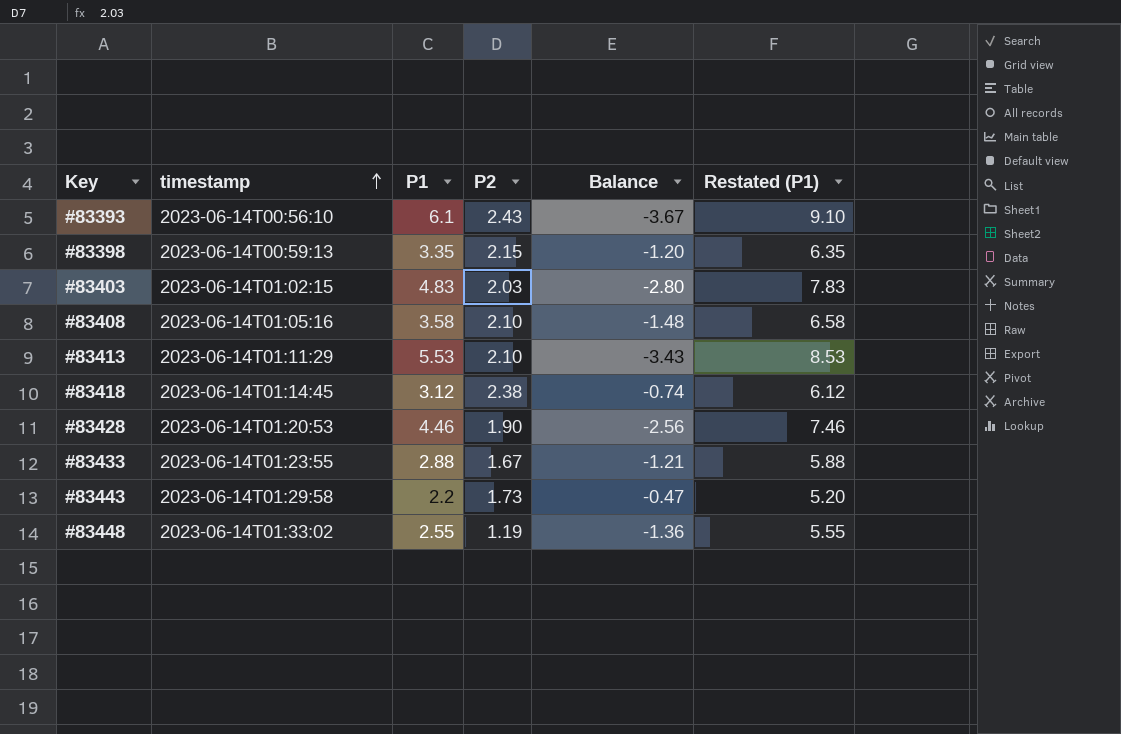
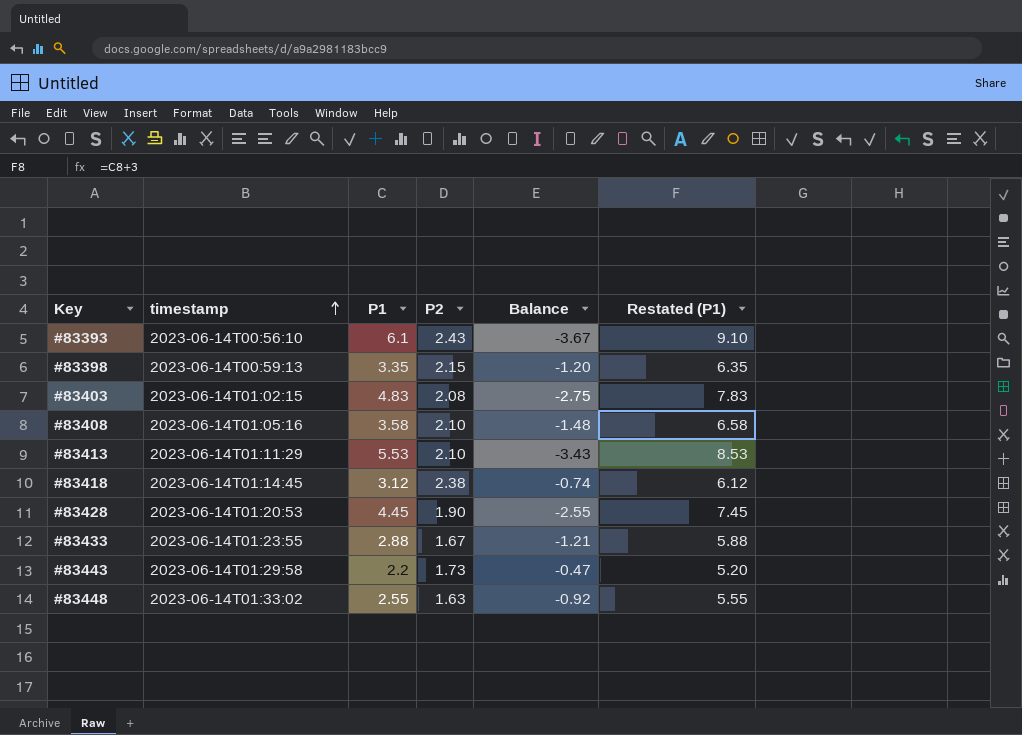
#83403 | P2: 2.03 -> 2.08
#83403 | Balance: -2.80 -> -2.75
#83428 | P1: 4.46 -> 4.45
#83428 | Balance: -2.56 -> -2.55
#83428 | Restated (P1): 7.46 -> 7.45
#83448 | P2: 1.19 -> 1.63
#83448 | Balance: -1.36 -> -0.92

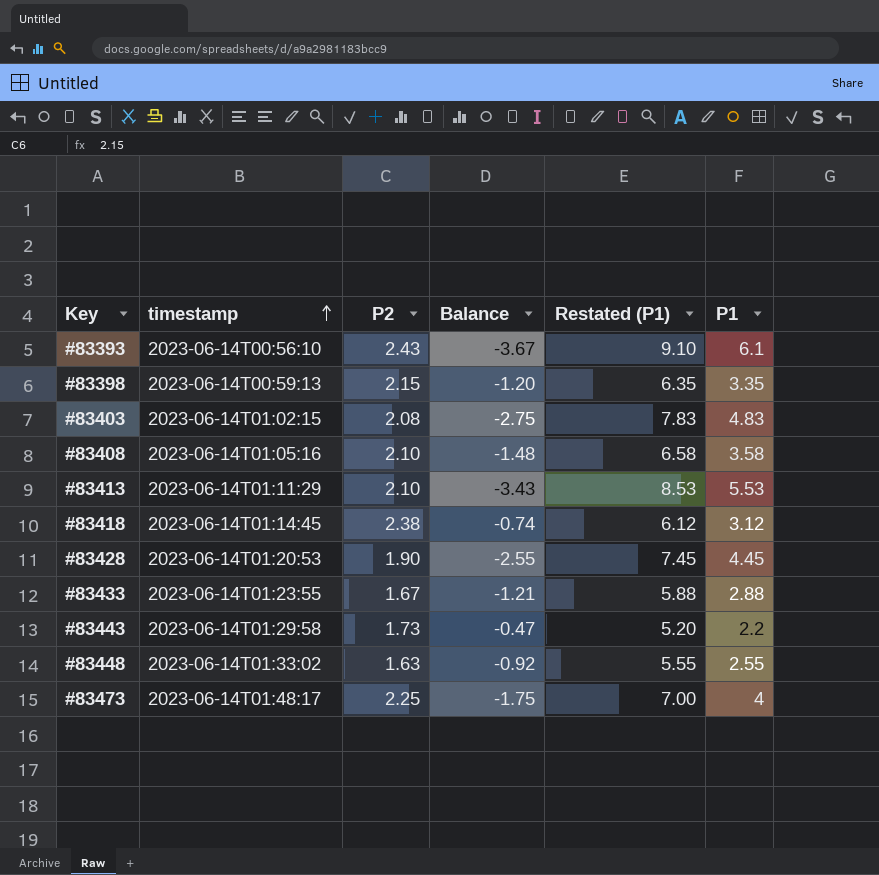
column P1 | position: 3 -> 6
row #83473: none -> 2023-06-14T01:48:17 | 2.25 | -1.75 | 7.00 | 4

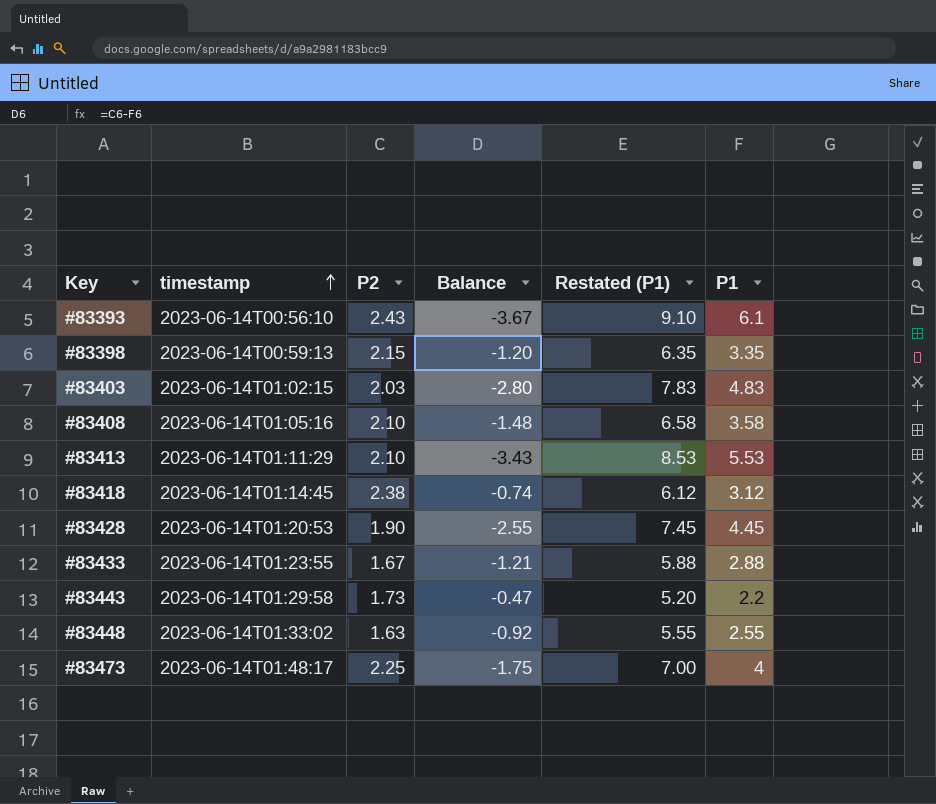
#83403 | P2: 2.08 -> 2.03
#83403 | Balance: -2.75 -> -2.80

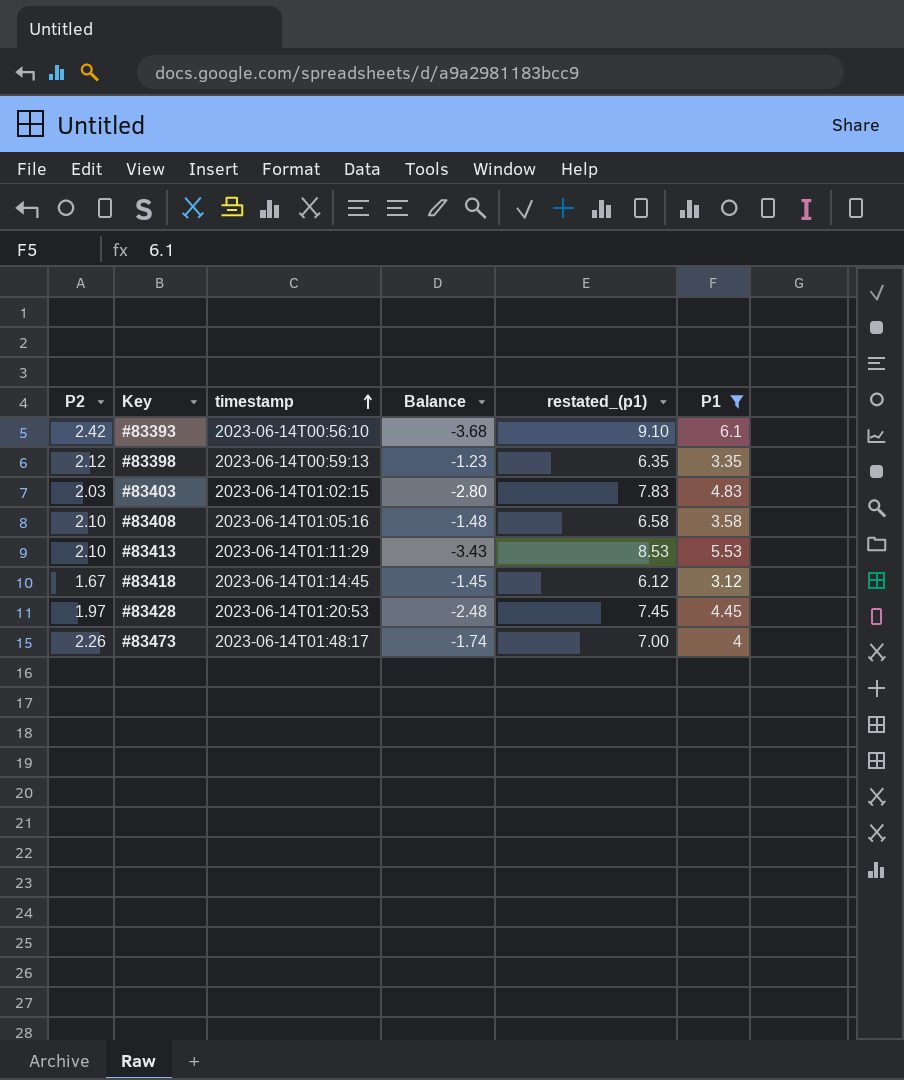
filter: none -> P1 >= 3.12
column P2 | position: 3 -> 1
column name: Restated (P1) -> restated_(p1)
#83393 | P2: 2.43 -> 2.42
#83393 | Balance: -3.67 -> -3.68
#83398 | P2: 2.15 -> 2.12
#83398 | Balance: -1.20 -> -1.23
#83418 | P2: 2.38 -> 1.67
#83418 | Balance: -0.74 -> -1.45
#83428 | P2: 1.90 -> 1.97
#83428 | Balance: -2.55 -> -2.48
#83473 | P2: 2.25 -> 2.26
#83473 | Balance: -1.75 -> -1.74

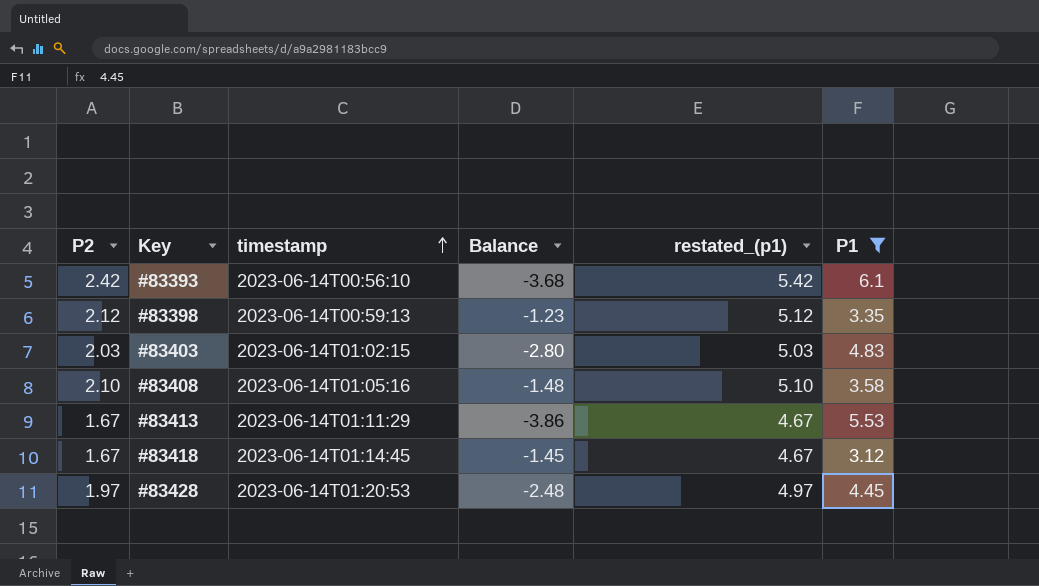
column restated_(p1) | formula: [P1] + 3 -> [P2] + 3
row #83473: 2.26 | 2023-06-14T01:48:17 | -1.74 | 7.00 | 4 -> none
#83413 | P2: 2.10 -> 1.67
#83413 | Balance: -3.43 -> -3.86

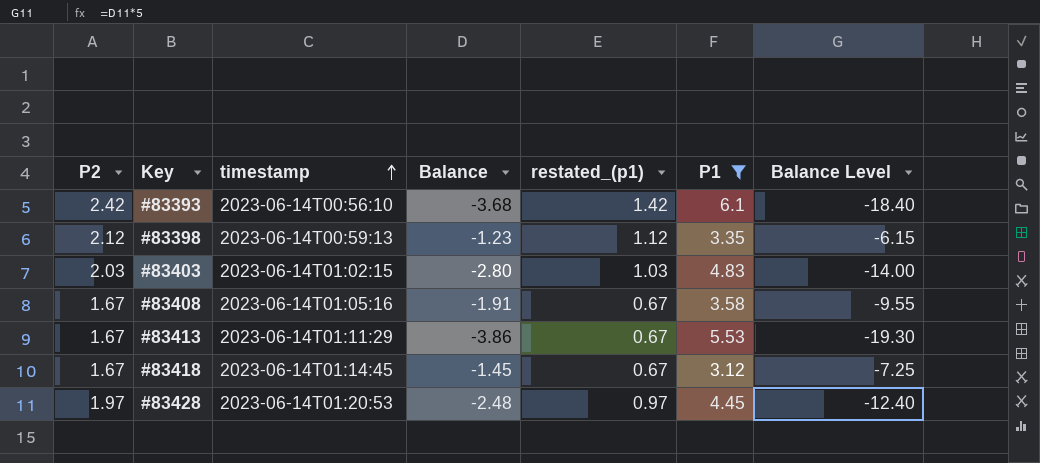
column restated_(p1) | formula: [P2] + 3 -> [P2] - 1
column Balance Level | formula: none -> [Balance] * 5
#83408 | P2: 2.10 -> 1.67
#83408 | Balance: -1.48 -> -1.91

